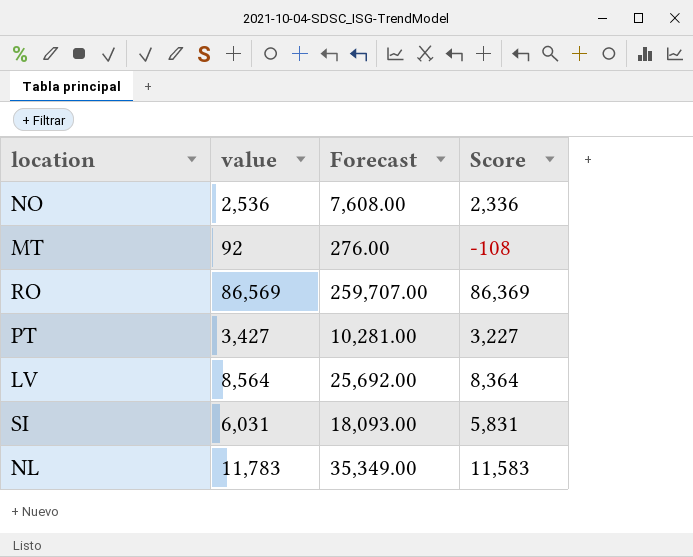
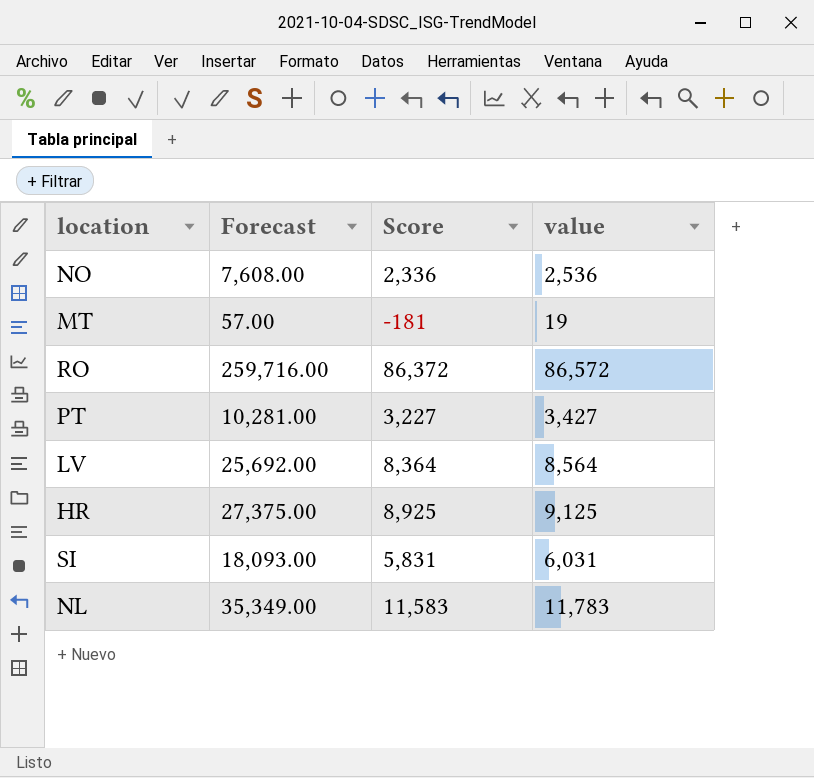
column value | position: 2 -> 4
MT | Forecast: 276.00 -> 57.00
MT | Score: -108 -> -181
MT | value: 92 -> 19
RO | Forecast: 259,707.00 -> 259,716.00
RO | Score: 86,369 -> 86,372
RO | value: 86,569 -> 86,572
row HR: none -> 27,375.00 | 8,925 | 9,125

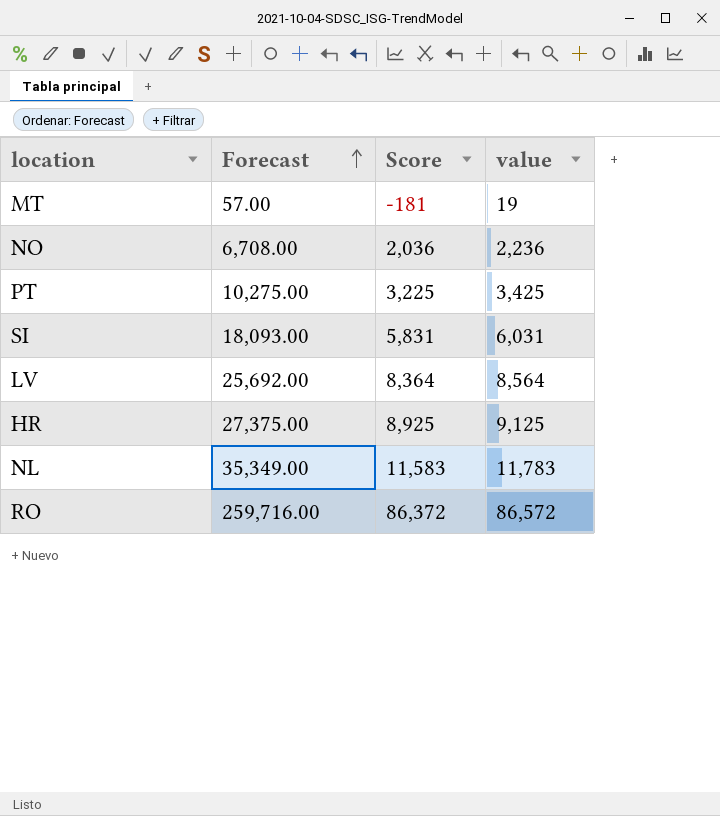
row order: none -> Forecast ascending
NO | Forecast: 7,608.00 -> 6,708.00
NO | Score: 2,336 -> 2,036
NO | value: 2,536 -> 2,236
PT | Forecast: 10,281.00 -> 10,275.00
PT | Score: 3,227 -> 3,225
PT | value: 3,427 -> 3,425

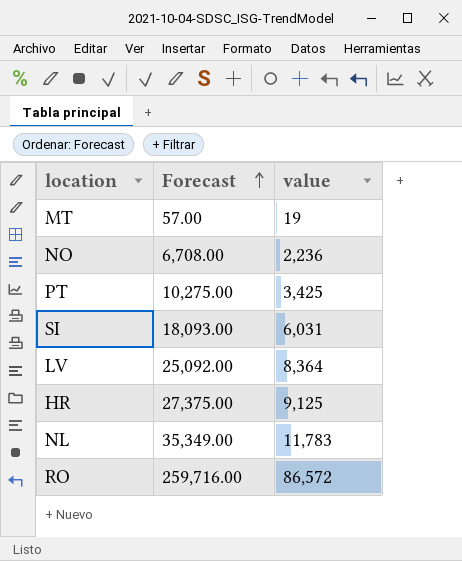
column Score | formula: [value] - 200 -> none
LV | Forecast: 25,692.00 -> 25,092.00
LV | value: 8,564 -> 8,364

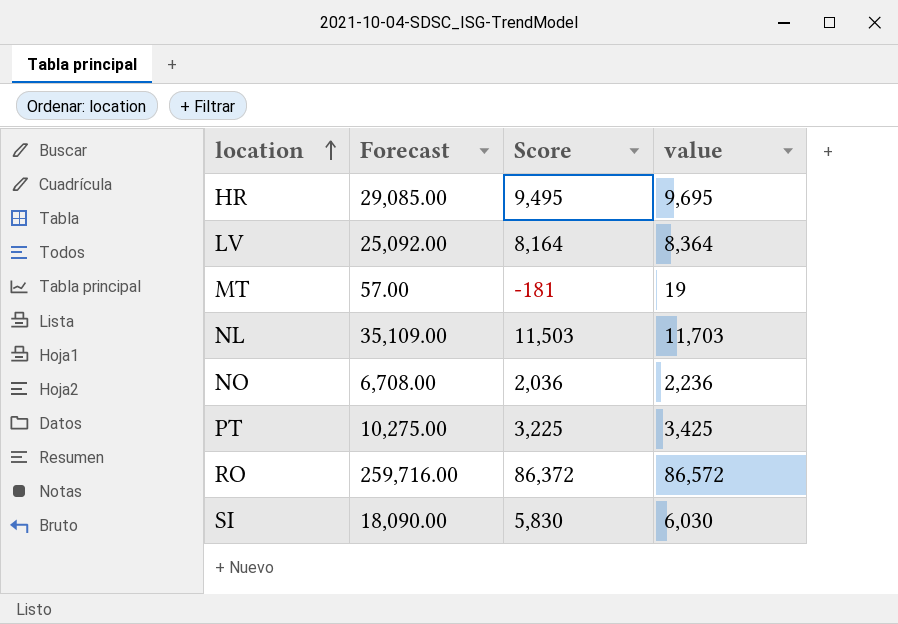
row order: Forecast ascending -> location ascending
column Score | formula: none -> [value] - 200
HR | Forecast: 27,375.00 -> 29,085.00
HR | value: 9,125 -> 9,695
NL | Forecast: 35,349.00 -> 35,109.00
NL | value: 11,783 -> 11,703
SI | Forecast: 18,093.00 -> 18,090.00
SI | value: 6,031 -> 6,030

